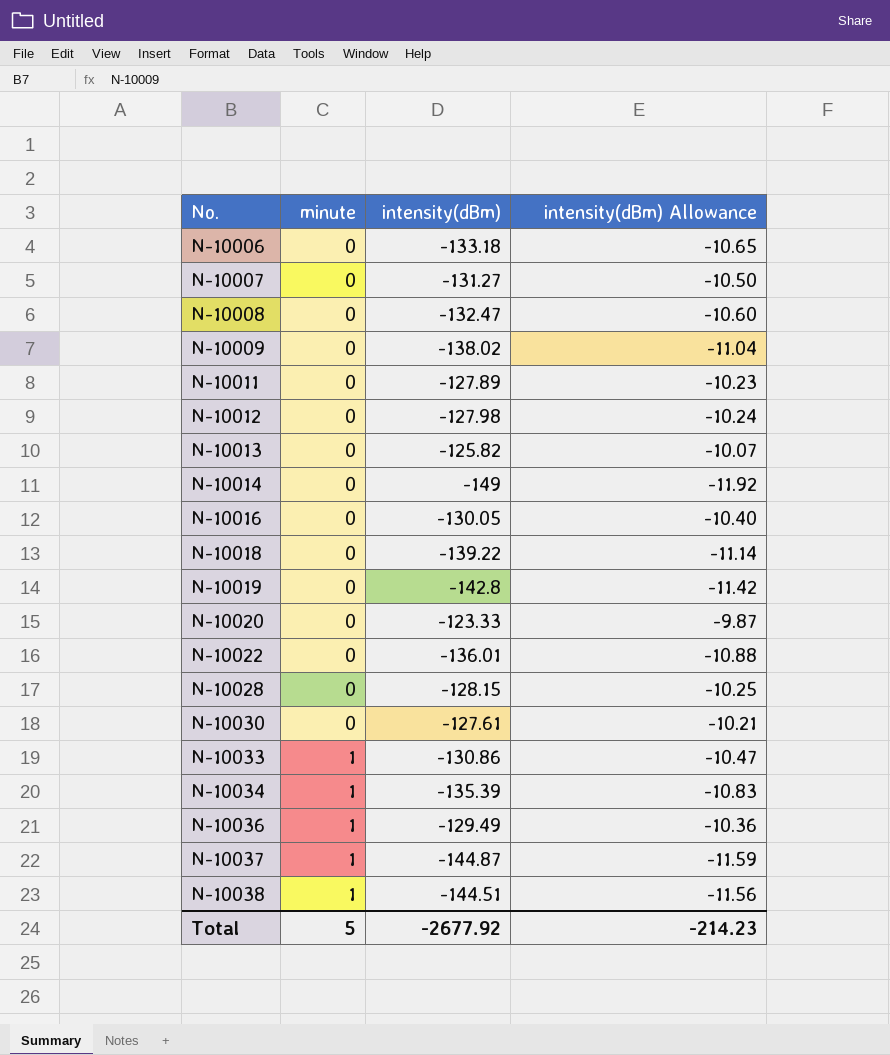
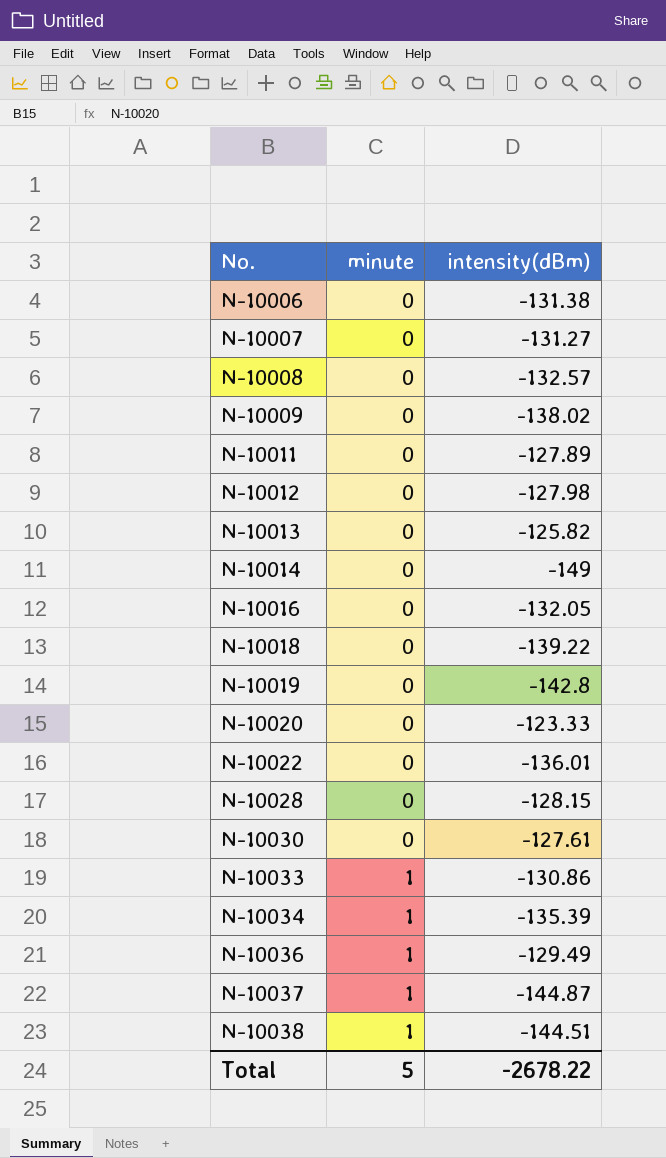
column intensity(dBm) Allowance | formula: [intensity(dBm)] * 0.08 -> none
N-10006 | intensity(dBm): -133.18 -> -131.38
N-10008 | intensity(dBm): -132.47 -> -132.57
N-10016 | intensity(dBm): -130.05 -> -132.05
Total | intensity(dBm): -2677.92 -> -2678.22

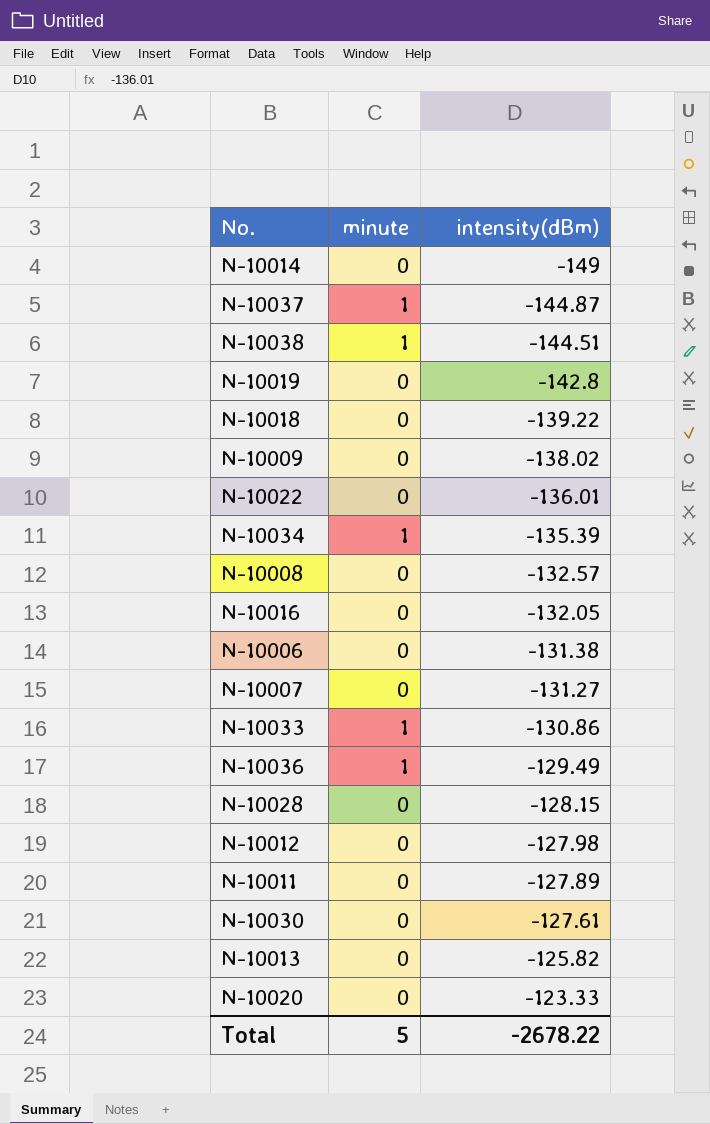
row order: No. ascending -> intensity(dBm) ascending

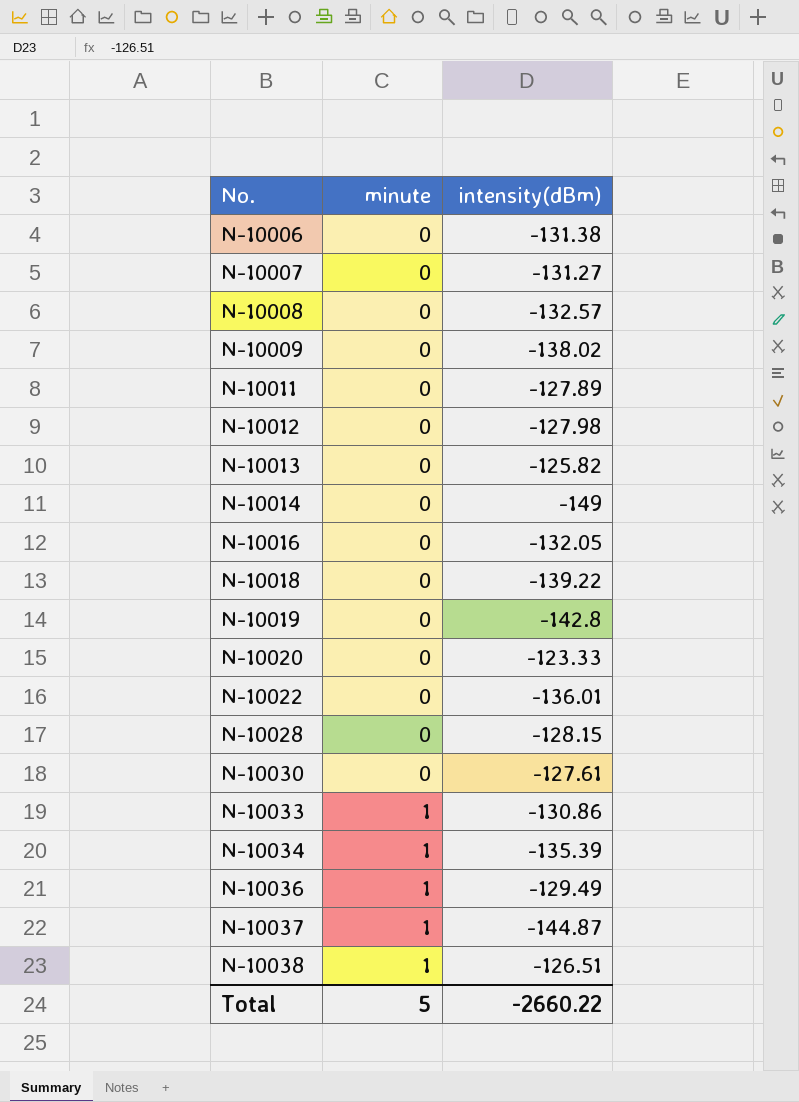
row order: intensity(dBm) ascending -> No. ascending
N-10038 | intensity(dBm): -144.51 -> -126.51
Total | intensity(dBm): -2678.22 -> -2660.22

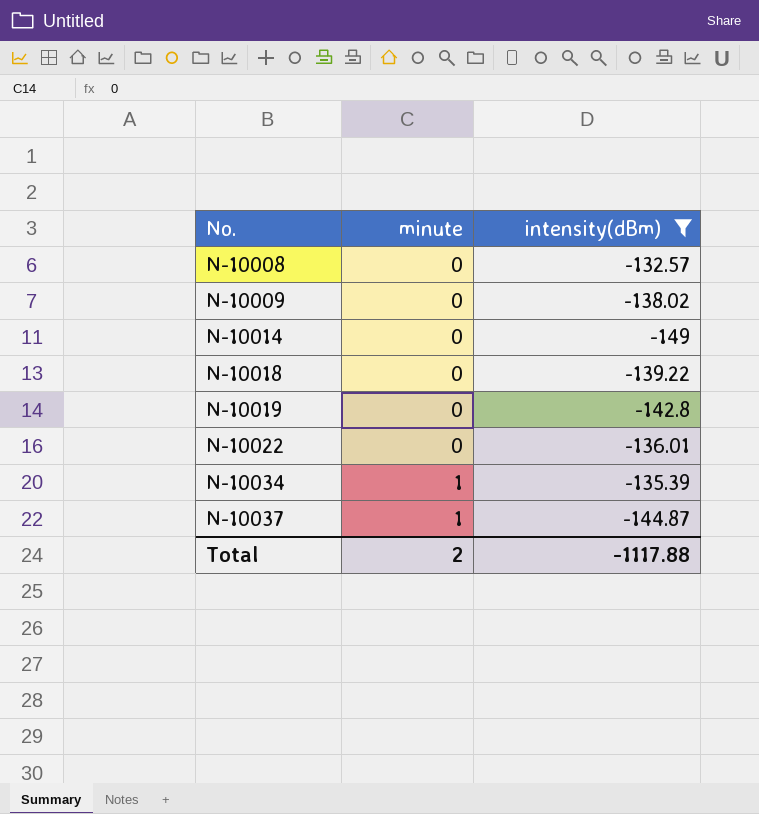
filter: none -> intensity(dBm) <= -132.57
Total | minute: 5 -> 2
Total | intensity(dBm): -2660.22 -> -1117.88

